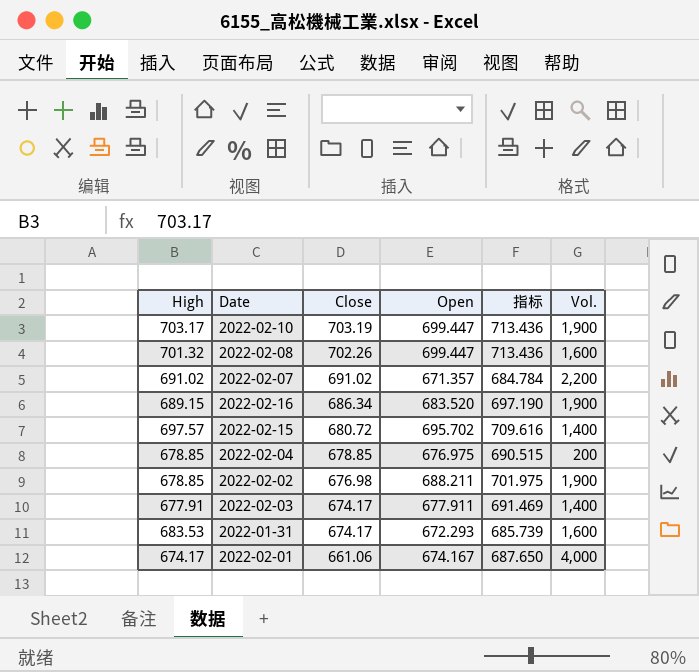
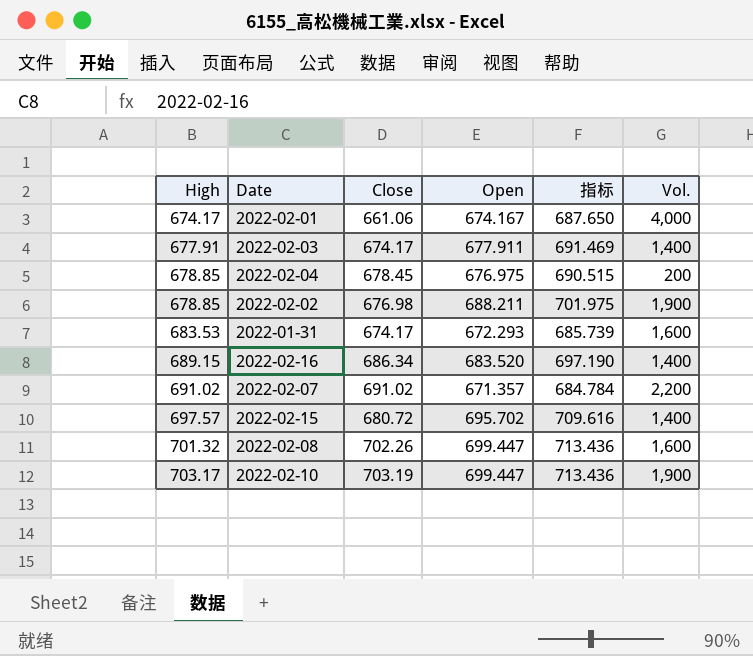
row order: Close descending -> High ascending
2022-02-04 | Close: 678.85 -> 678.45
2022-02-16 | Vol.: 1,900 -> 1,400

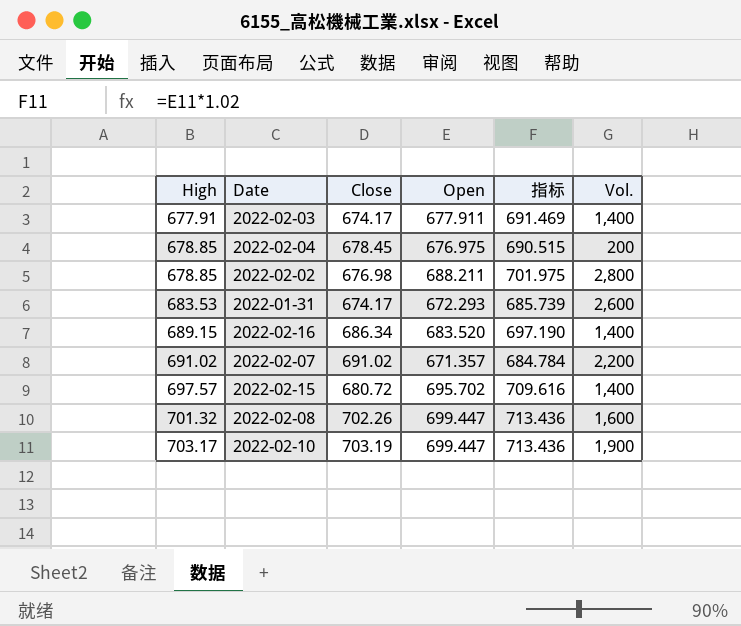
row 2022-02-01: 674.17 | 661.06 | 674.167 | 687.650 | 4,000 -> none
2022-02-02 | Vol.: 1,900 -> 2,800
2022-01-31 | Vol.: 1,600 -> 2,600

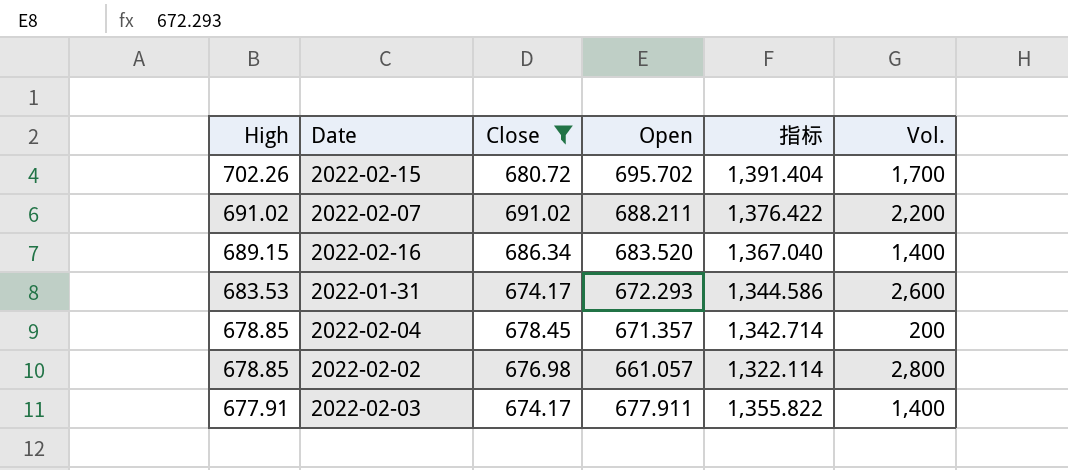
filter: none -> Close <= 691.02
row order: High ascending -> High descending
column 指标 | formula: [Open] * 1.02 -> [Open] * 2
2022-02-15 | High: 697.57 -> 702.26
2022-02-15 | Vol.: 1,400 -> 1,700
2022-02-07 | Open: 671.357 -> 688.211
2022-02-04 | Open: 676.975 -> 671.357
2022-02-02 | Open: 688.211 -> 661.057

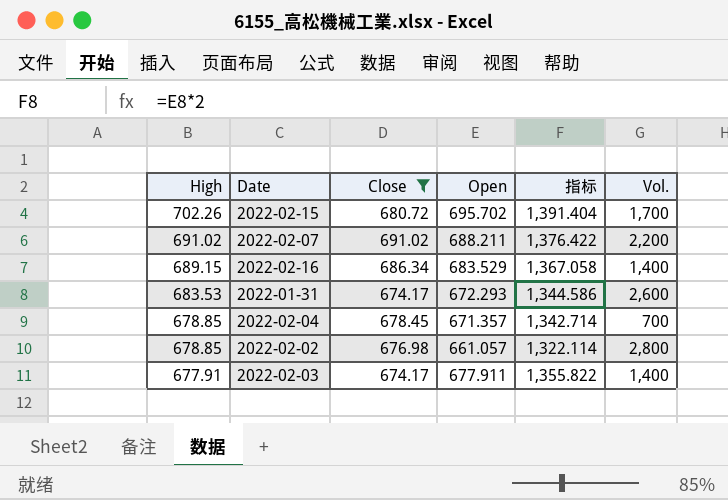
2022-02-16 | Open: 683.520 -> 683.529
2022-02-16 | 指标: 1,367.040 -> 1,367.058
2022-02-04 | Vol.: 200 -> 700

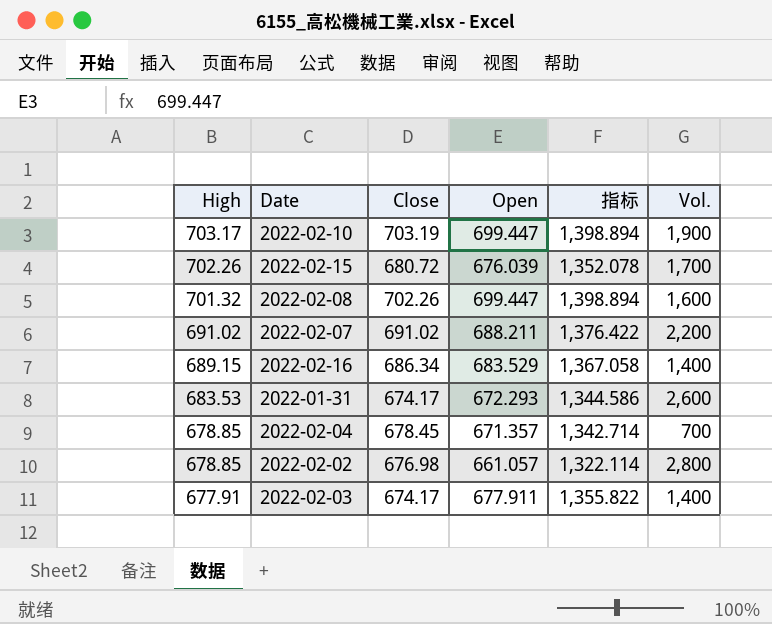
filter: Close <= 691.02 -> none
2022-02-15 | Open: 695.702 -> 676.039
2022-02-15 | 指标: 1,391.404 -> 1,352.078

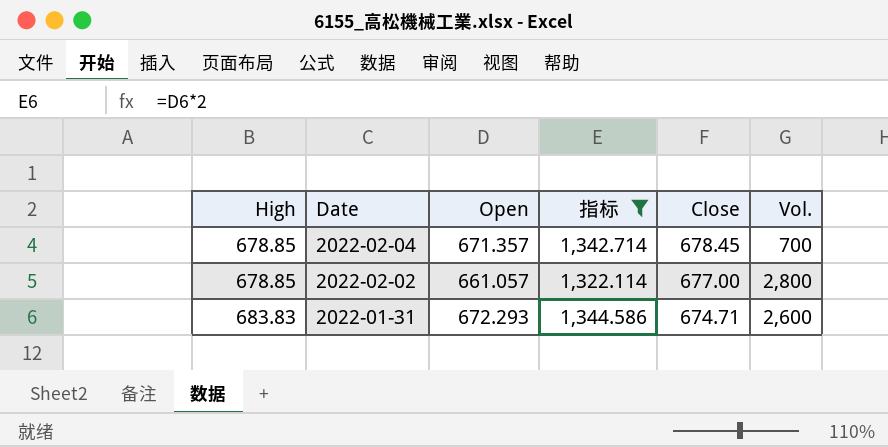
filter: none -> 指标 <= 1,344.586
row order: High descending -> High ascending
column Close | position: 3 -> 5
2022-02-02 | Close: 676.98 -> 677.00
2022-01-31 | High: 683.53 -> 683.83
2022-01-31 | Close: 674.17 -> 674.71

